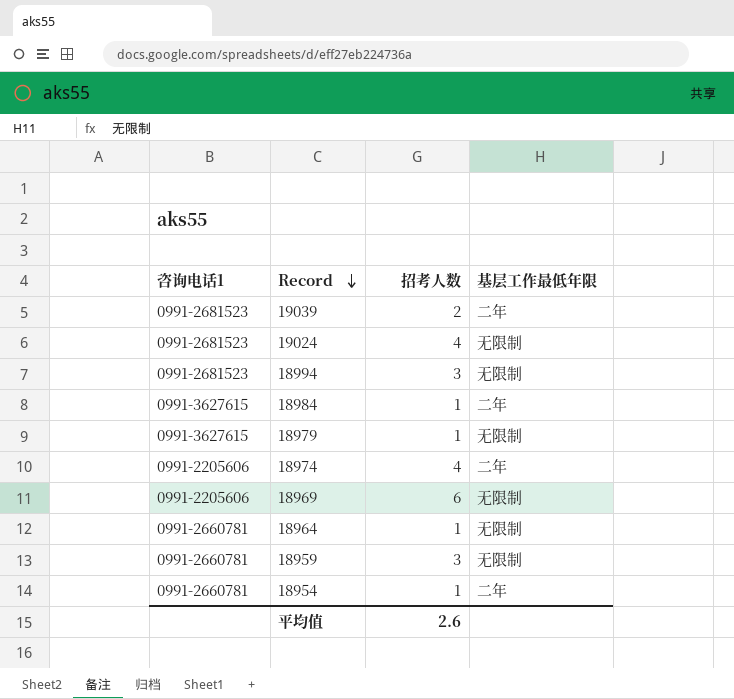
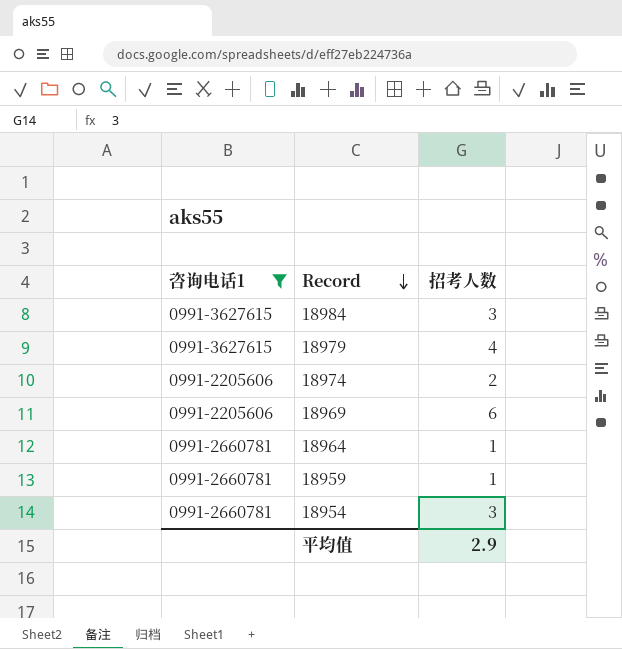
filter: none -> 咨询电话1 != 0991-2681523
column 基层工作最低年限 | position: 4 -> none
18984 | 招考人数: 1 -> 3
18979 | 招考人数: 1 -> 4
18974 | 招考人数: 4 -> 2
18959 | 招考人数: 3 -> 1
18954 | 招考人数: 1 -> 3
平均值 | 招考人数: 2.6 -> 2.9

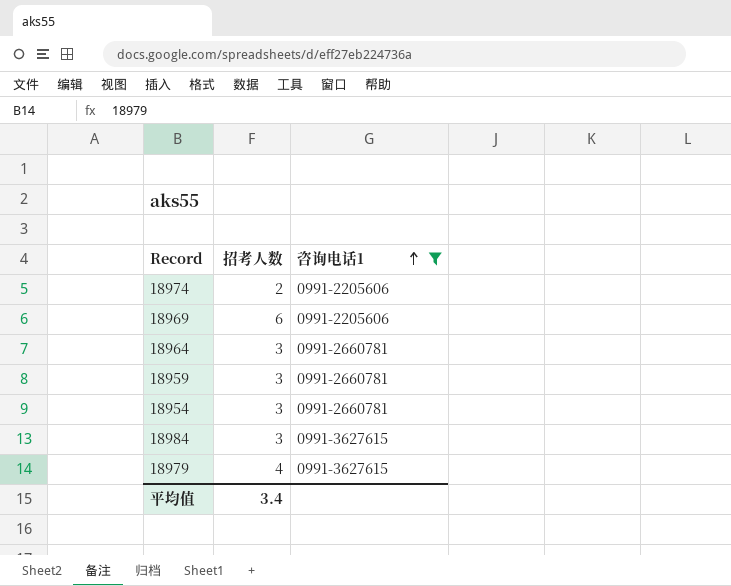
row order: Record descending -> 咨询电话1 ascending
column 咨询电话1 | position: 1 -> 3
18964 | 招考人数: 1 -> 3
18959 | 招考人数: 1 -> 3
平均值 | 招考人数: 2.9 -> 3.4

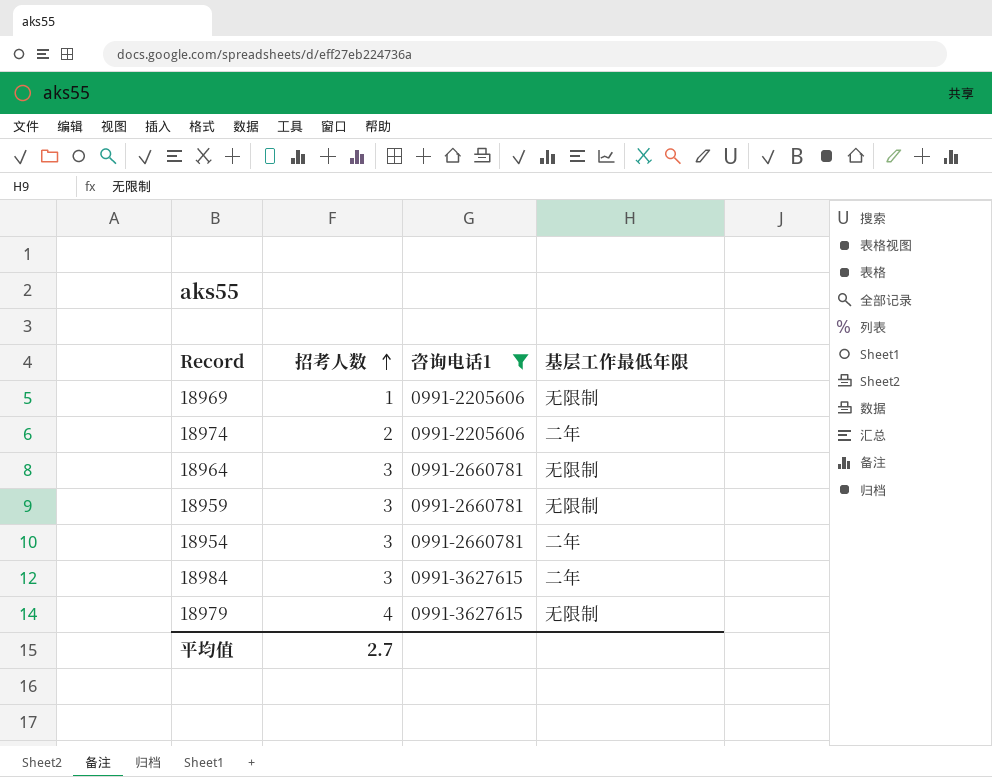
row order: 咨询电话1 ascending -> 招考人数 ascending
column 基层工作最低年限 | position: none -> 4
18969 | 招考人数: 6 -> 1
平均值 | 招考人数: 3.4 -> 2.7

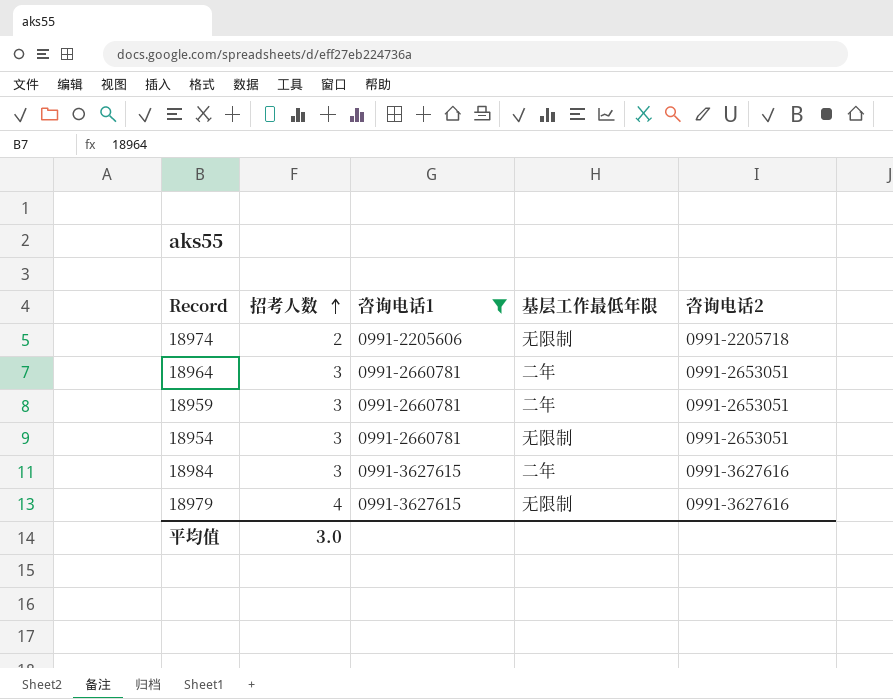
column 咨询电话2 | position: none -> 5
row 18969: 1 | 0991-2205606 | 无限制 -> none
18974 | 基层工作最低年限: 二年 -> 无限制
18964 | 基层工作最低年限: 无限制 -> 二年
18959 | 基层工作最低年限: 无限制 -> 二年
18954 | 基层工作最低年限: 二年 -> 无限制
平均值 | 招考人数: 2.7 -> 3.0

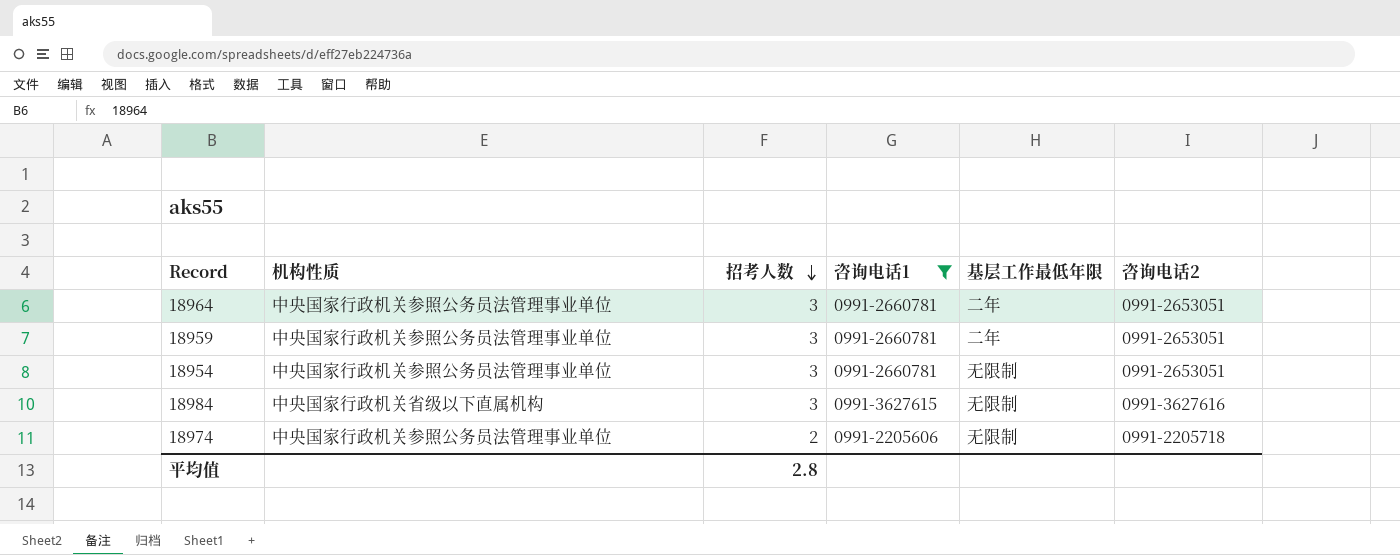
row order: 招考人数 ascending -> 招考人数 descending
column 机构性质 | position: none -> 2
row 18979: 4 | 0991-3627615 | 无限制 | 0991-3627616 -> none
18984 | 基层工作最低年限: 二年 -> 无限制
平均值 | 招考人数: 3.0 -> 2.8

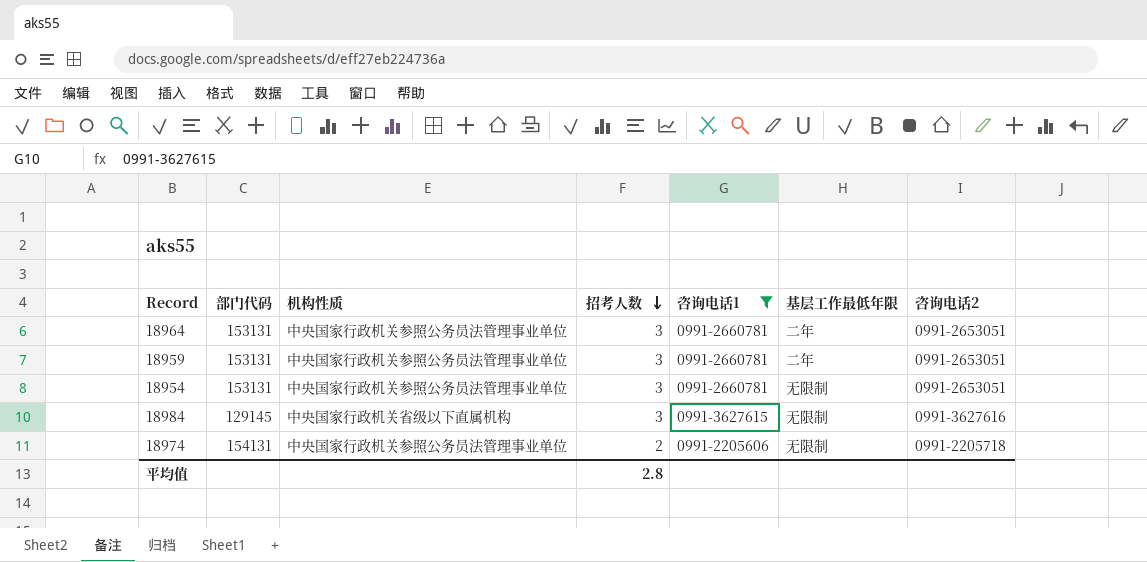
column 部门代码 | position: none -> 2

